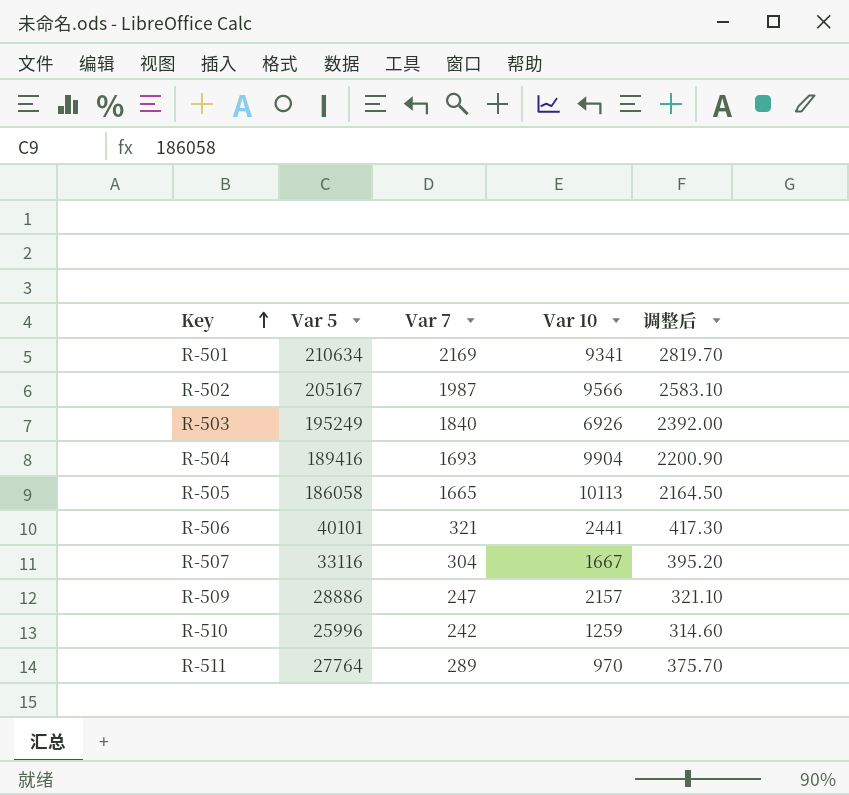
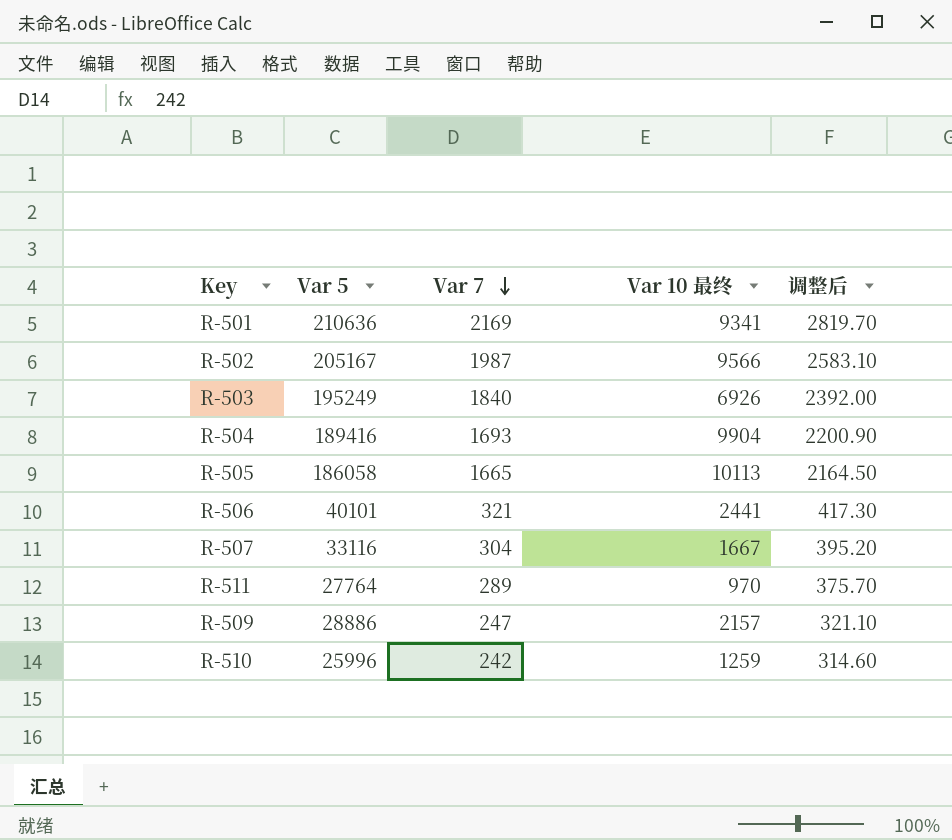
row order: Key ascending -> Var 7 descending
column name: Var 10 -> Var 10 最终
R-501 | Var 5: 210634 -> 210636

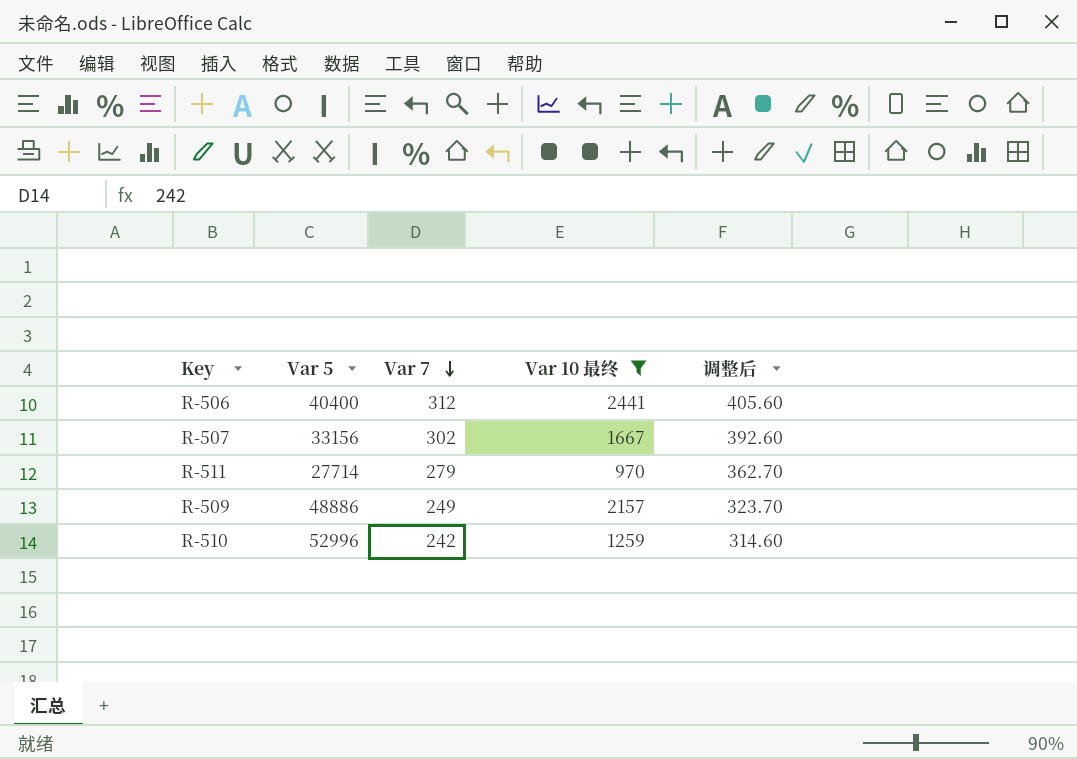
filter: none -> Var 10 最终 <= 2441
R-506 | Var 5: 40101 -> 40400
R-506 | Var 7: 321 -> 312
R-506 | 调整后: 417.30 -> 405.60
R-507 | Var 5: 33116 -> 33156
R-507 | Var 7: 304 -> 302
R-507 | 调整后: 395.20 -> 392.60
R-511 | Var 5: 27764 -> 27714
R-511 | Var 7: 289 -> 279
R-511 | 调整后: 375.70 -> 362.70
R-509 | Var 5: 28886 -> 48886
R-509 | Var 7: 247 -> 249
R-509 | 调整后: 321.10 -> 323.70
R-510 | Var 5: 25996 -> 52996

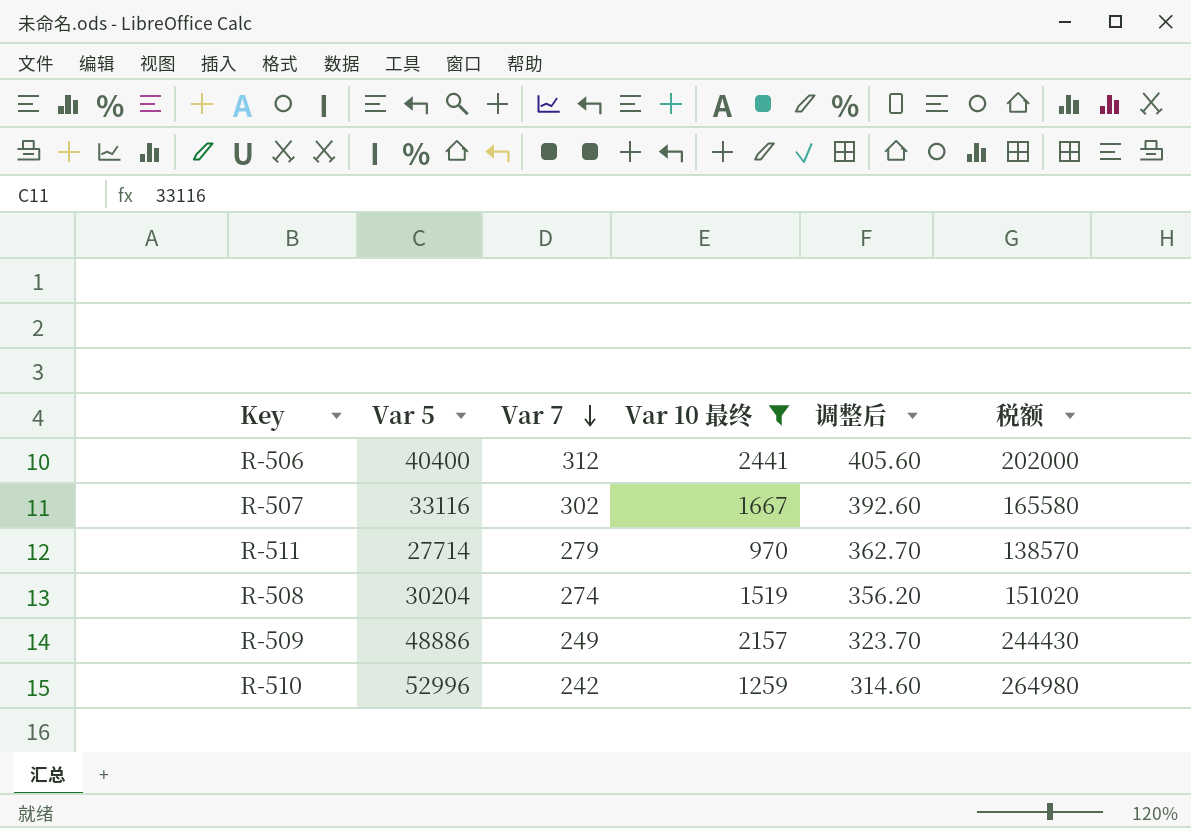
column 税额 | formula: none -> [Var 5] * 5
R-507 | Var 5: 33156 -> 33116
row R-508: none -> 30204 | 274 | 1519 | 356.20 | 151020

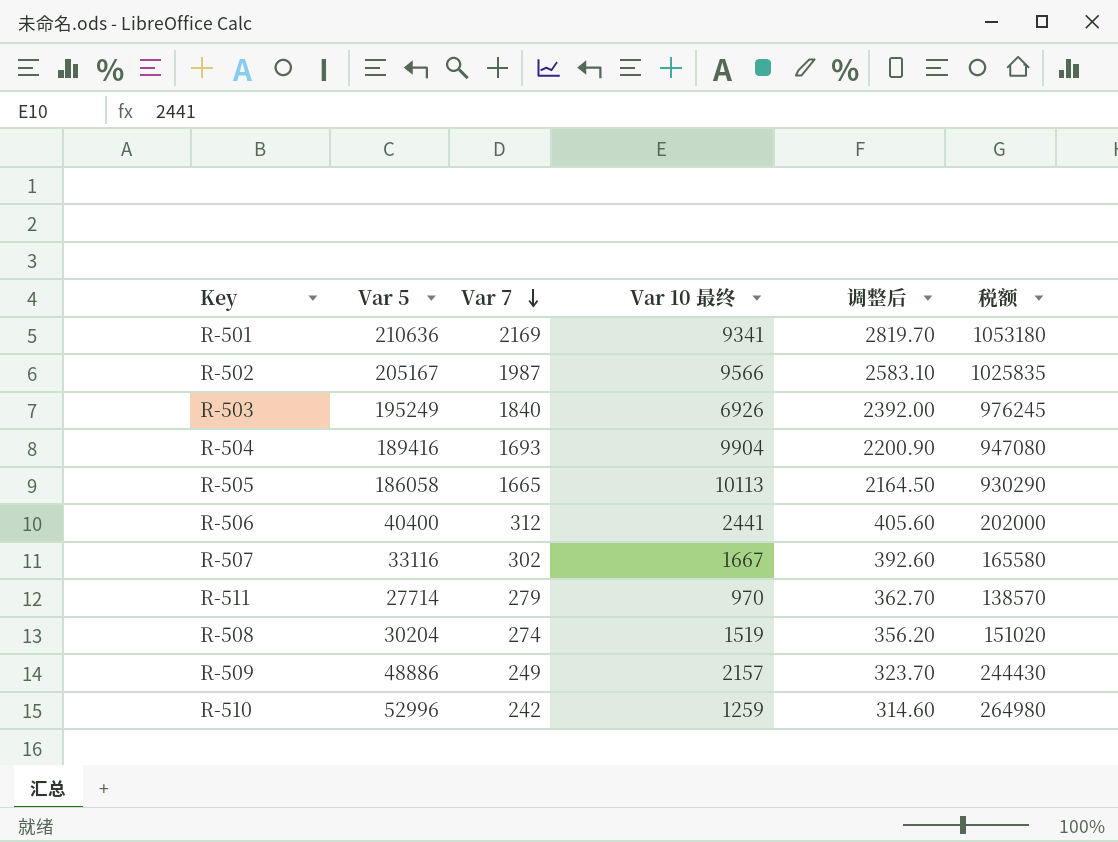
filter: Var 10 最终 <= 2441 -> none

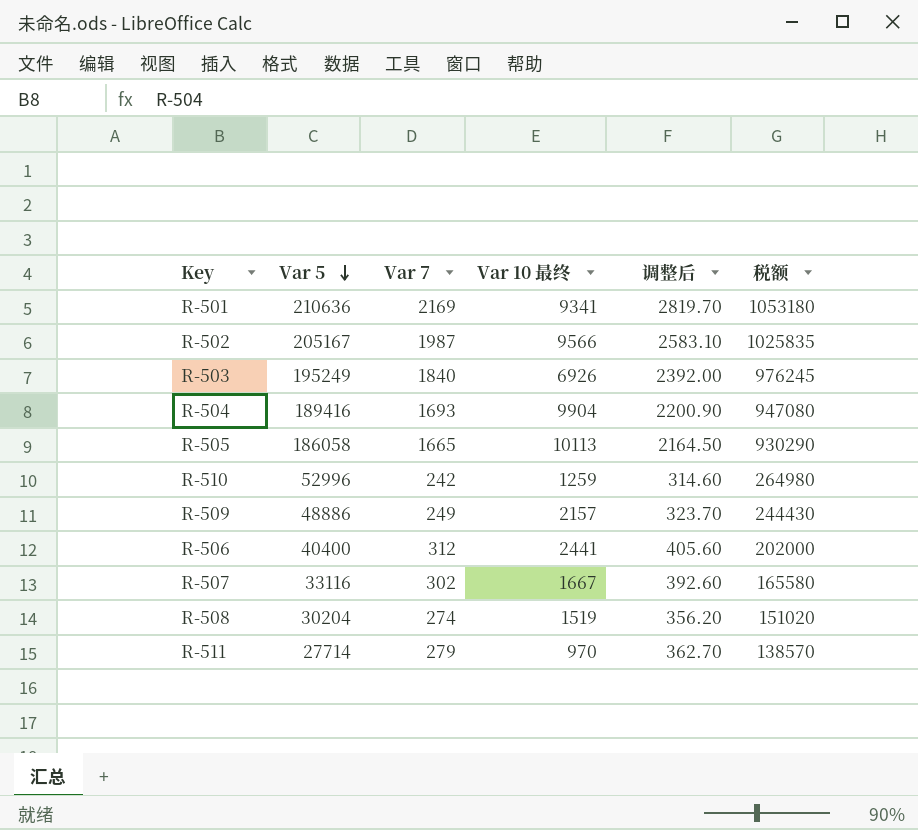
row order: Var 7 descending -> Var 5 descending

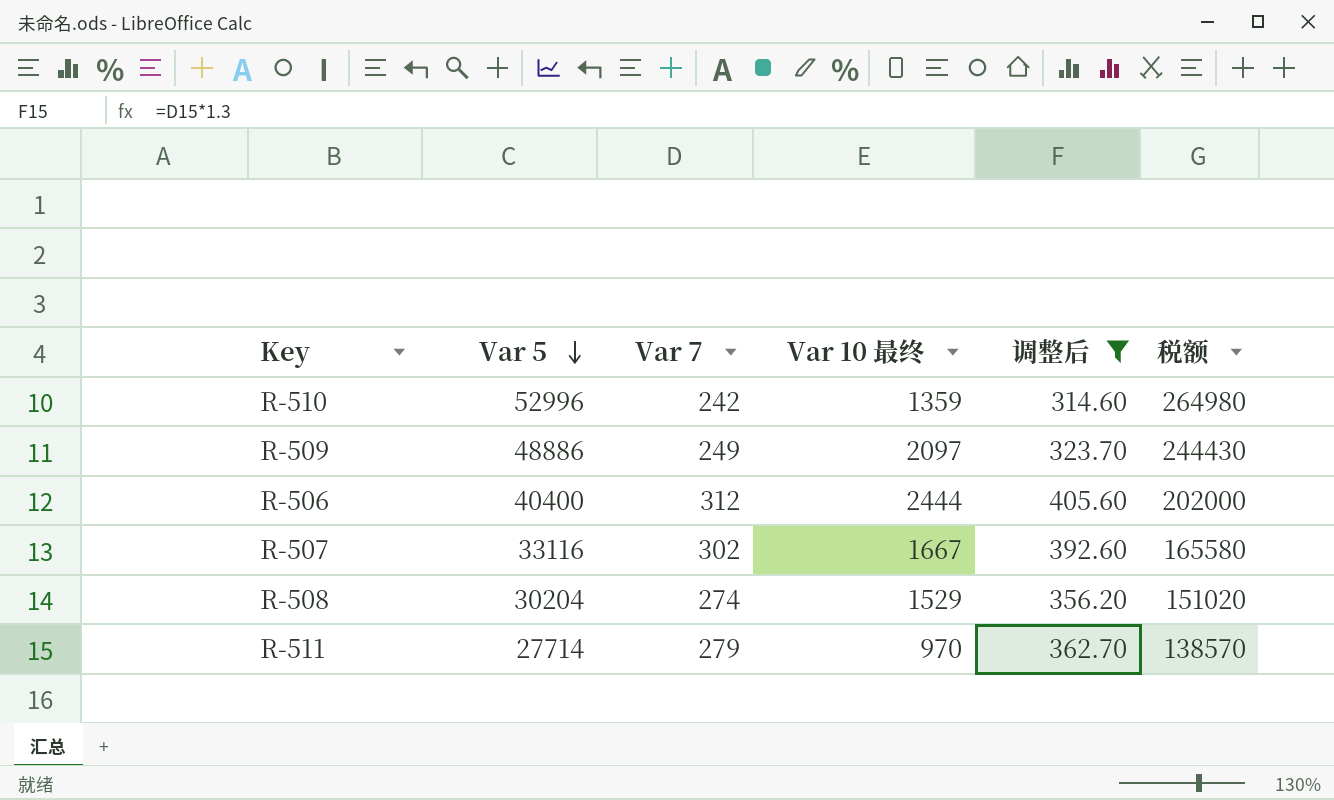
filter: none -> 调整后 <= 405.60
R-510 | Var 10 最终: 1259 -> 1359
R-509 | Var 10 最终: 2157 -> 2097
R-506 | Var 10 最终: 2441 -> 2444
R-508 | Var 10 最终: 1519 -> 1529

